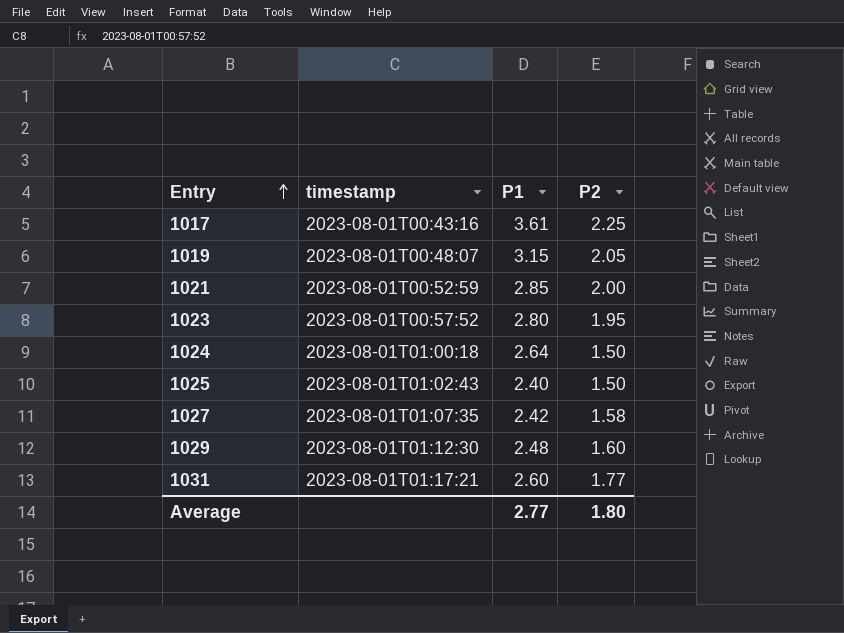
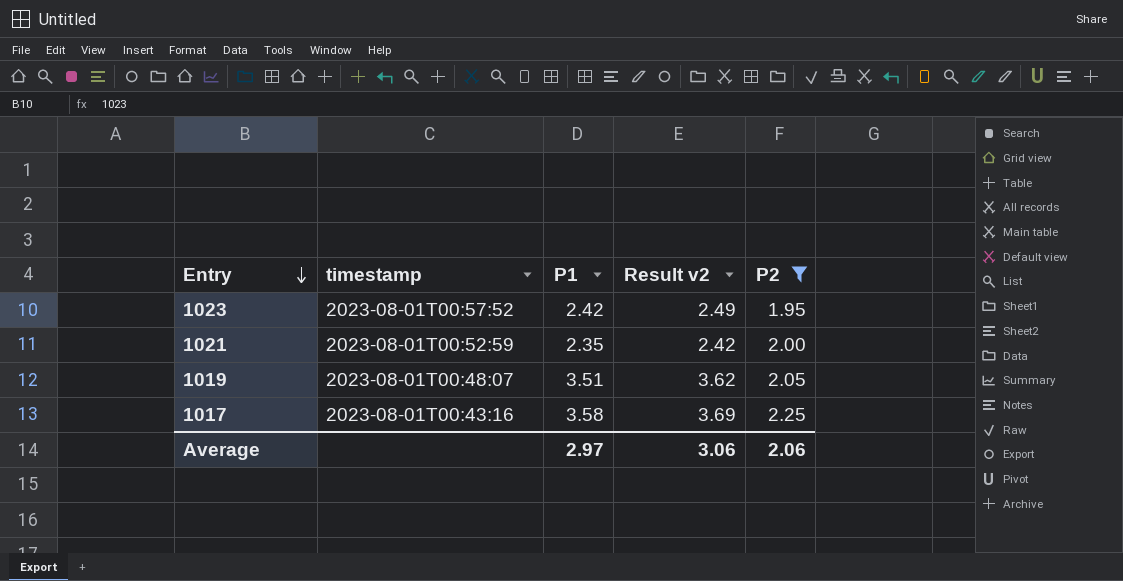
filter: none -> P2 >= 1.95
row order: Entry ascending -> Entry descending
column Result v2 | formula: none -> [P1] * 1.03
1023 | P1: 2.80 -> 2.42
1021 | P1: 2.85 -> 2.35
1019 | P1: 3.15 -> 3.51
1017 | P1: 3.61 -> 3.58
Average | P1: 2.77 -> 2.97
Average | P2: 1.80 -> 2.06

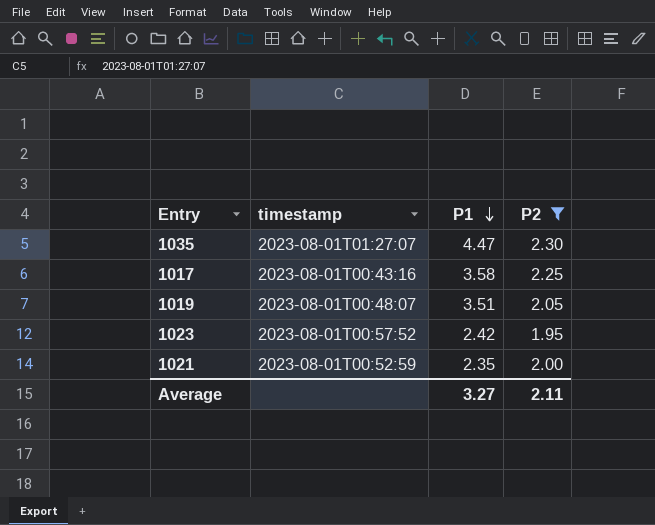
row order: Entry descending -> P1 descending
column Result v2 | formula: [P1] * 1.03 -> none
row 1035: none -> 2023-08-01T01:27:07 | 4.47 | 2.30
Average | P1: 2.97 -> 3.27
Average | P2: 2.06 -> 2.11

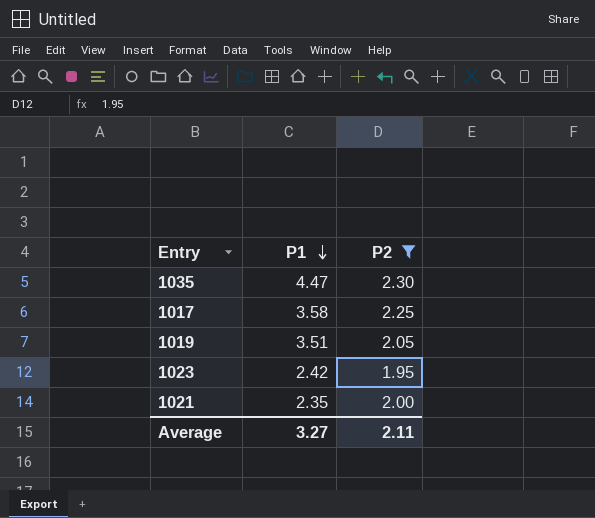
column timestamp | position: 2 -> none

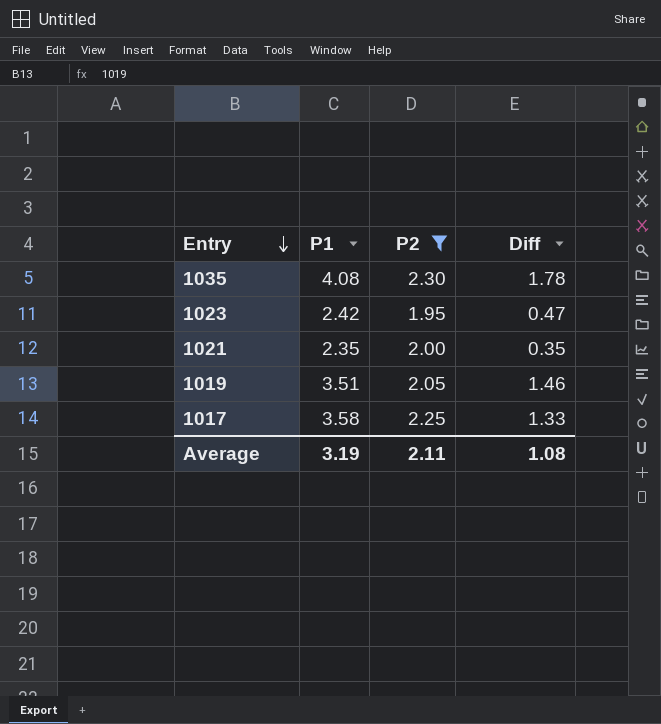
row order: P1 descending -> Entry descending
column Diff | formula: none -> [P1] - [P2]
1035 | P1: 4.47 -> 4.08
Average | P1: 3.27 -> 3.19

